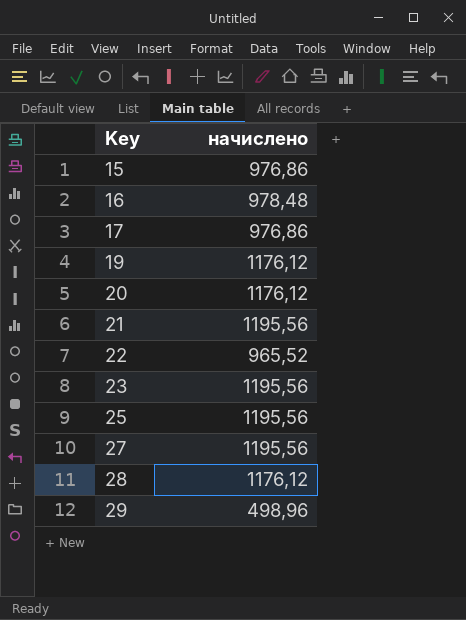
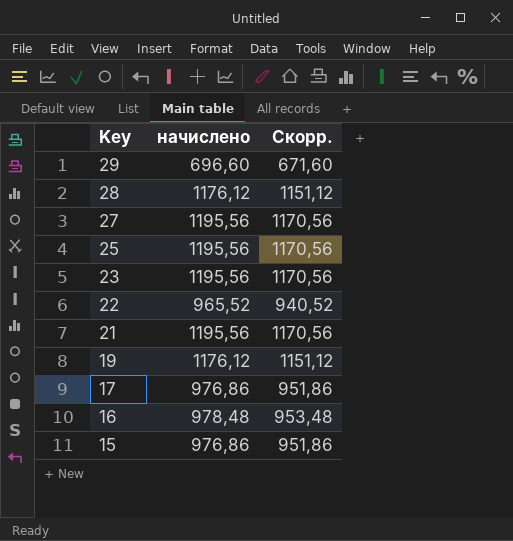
row order: Key ascending -> Key descending
column Скорр. | formula: none -> [начислено] - 25
row 20: 1176,12 -> none
29 | начислено: 498,96 -> 696,60

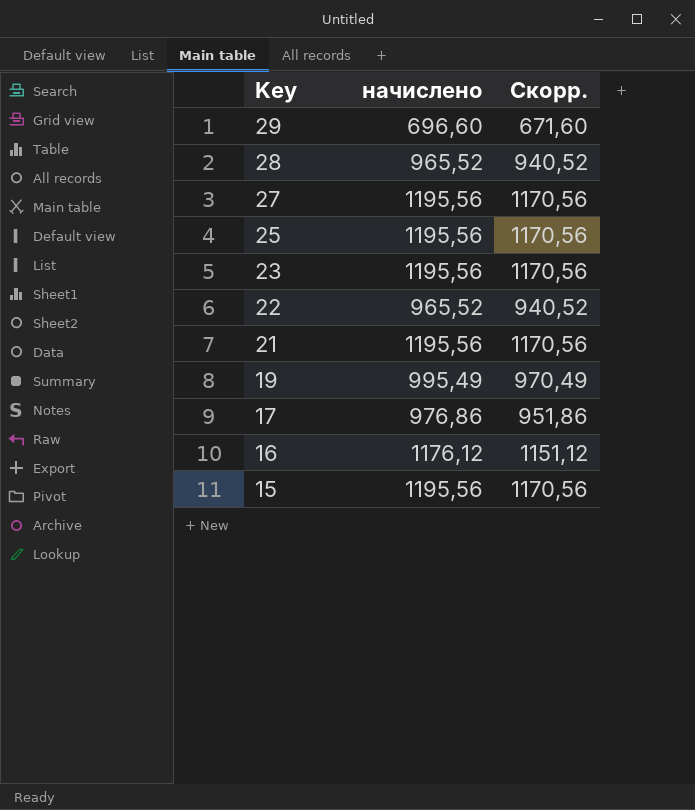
28 | начислено: 1176,12 -> 965,52
28 | Скорр.: 1151,12 -> 940,52
19 | начислено: 1176,12 -> 995,49
19 | Скорр.: 1151,12 -> 970,49
16 | начислено: 978,48 -> 1176,12
16 | Скорр.: 953,48 -> 1151,12
15 | начислено: 976,86 -> 1195,56
15 | Скорр.: 951,86 -> 1170,56

